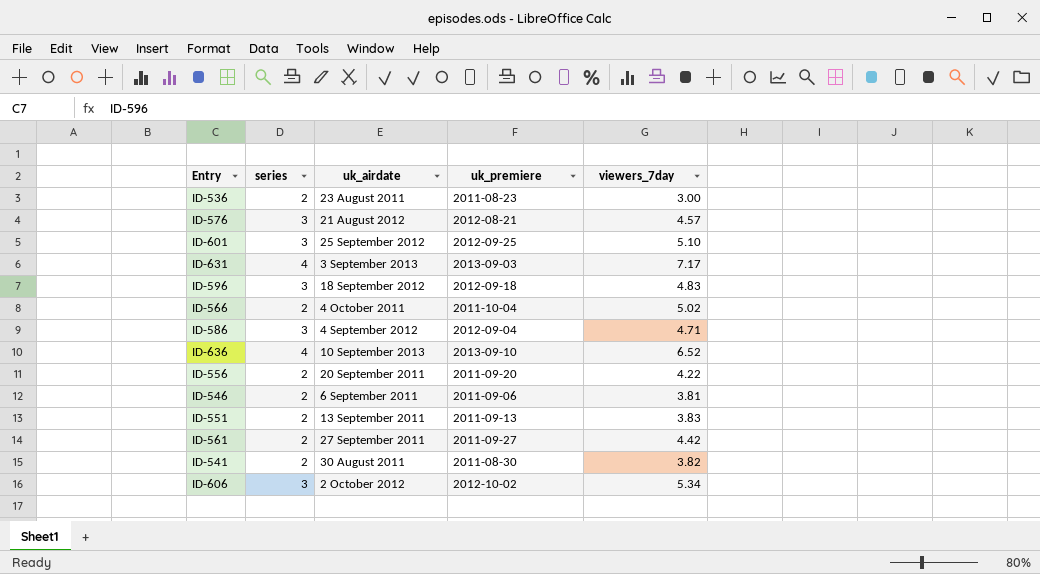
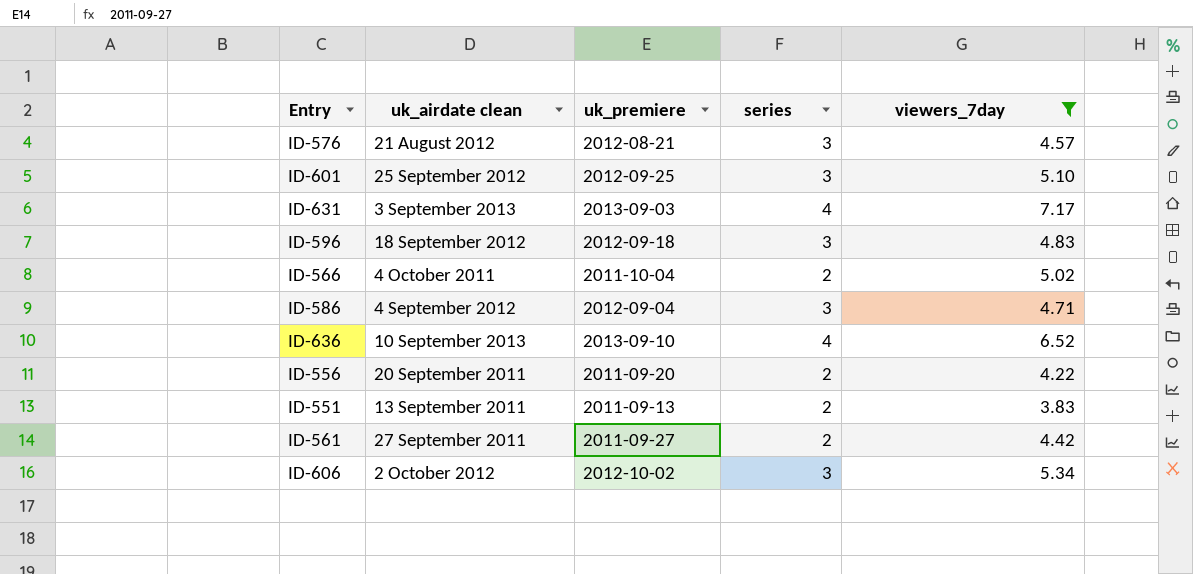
filter: none -> viewers_7day >= 3.83
column name: uk_airdate -> uk_airdate clean
column series | position: 2 -> 4

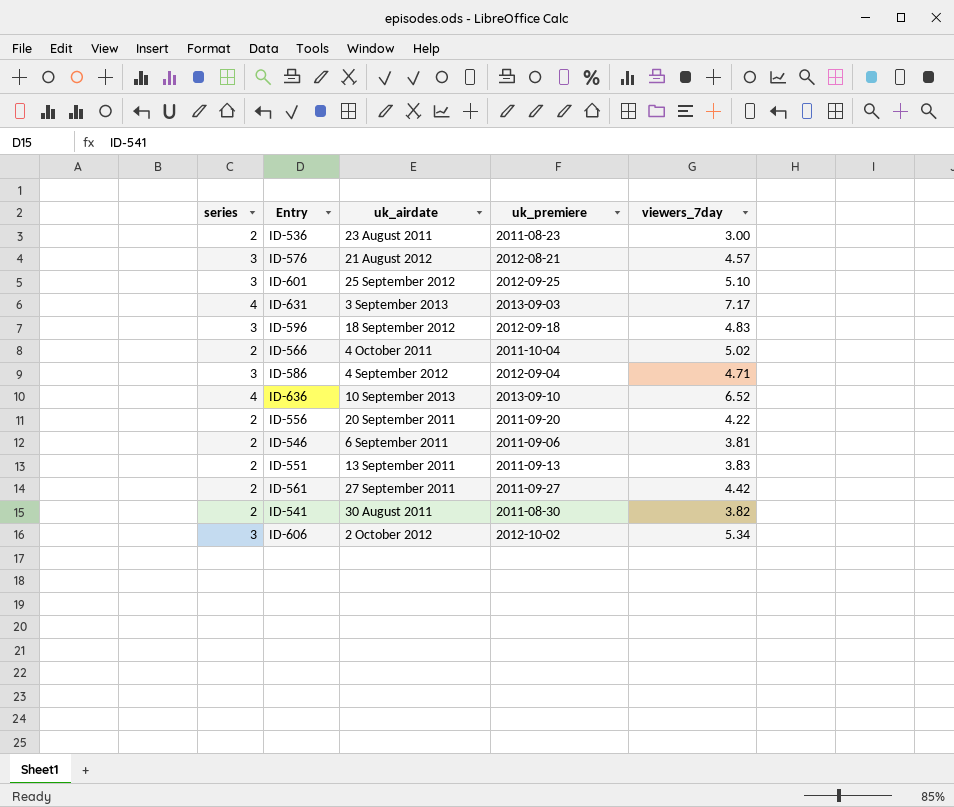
filter: viewers_7day >= 3.83 -> none
column series | position: 4 -> 1
column name: uk_airdate clean -> uk_airdate

